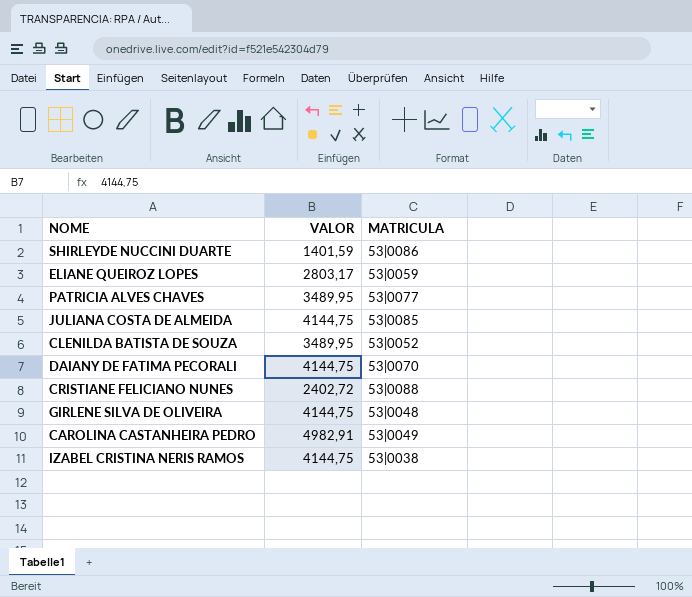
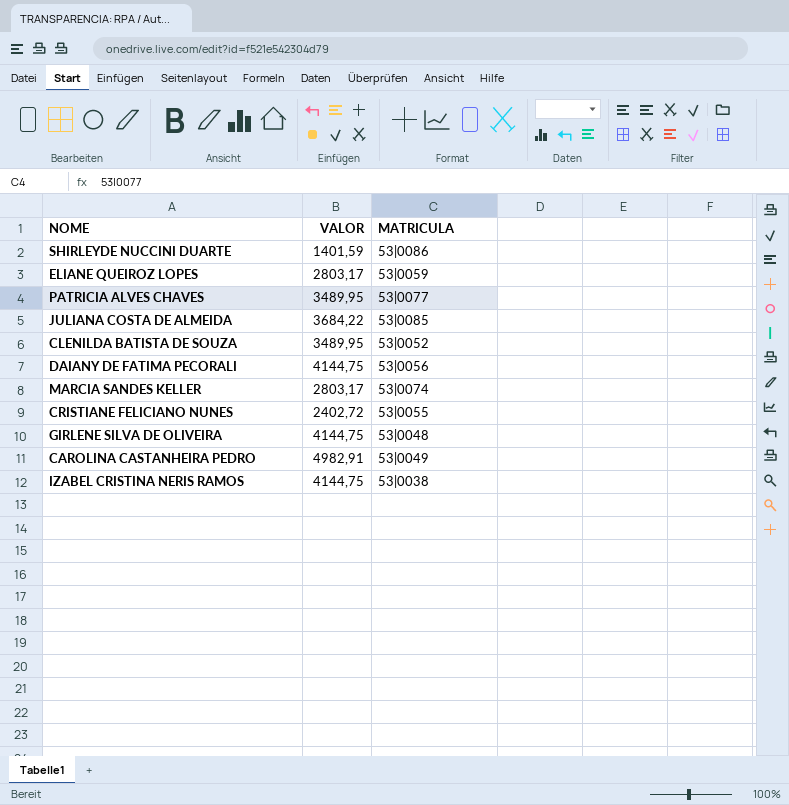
JULIANA COSTA DE ALMEIDA | VALOR: 4144,75 -> 3684,22
DAIANY DE FATIMA PECORALI | MATRICULA: 53|0070 -> 53|0056
row MARCIA SANDES KELLER: none -> 2803,17 | 53|0074
CRISTIANE FELICIANO NUNES | MATRICULA: 53|0088 -> 53|0055

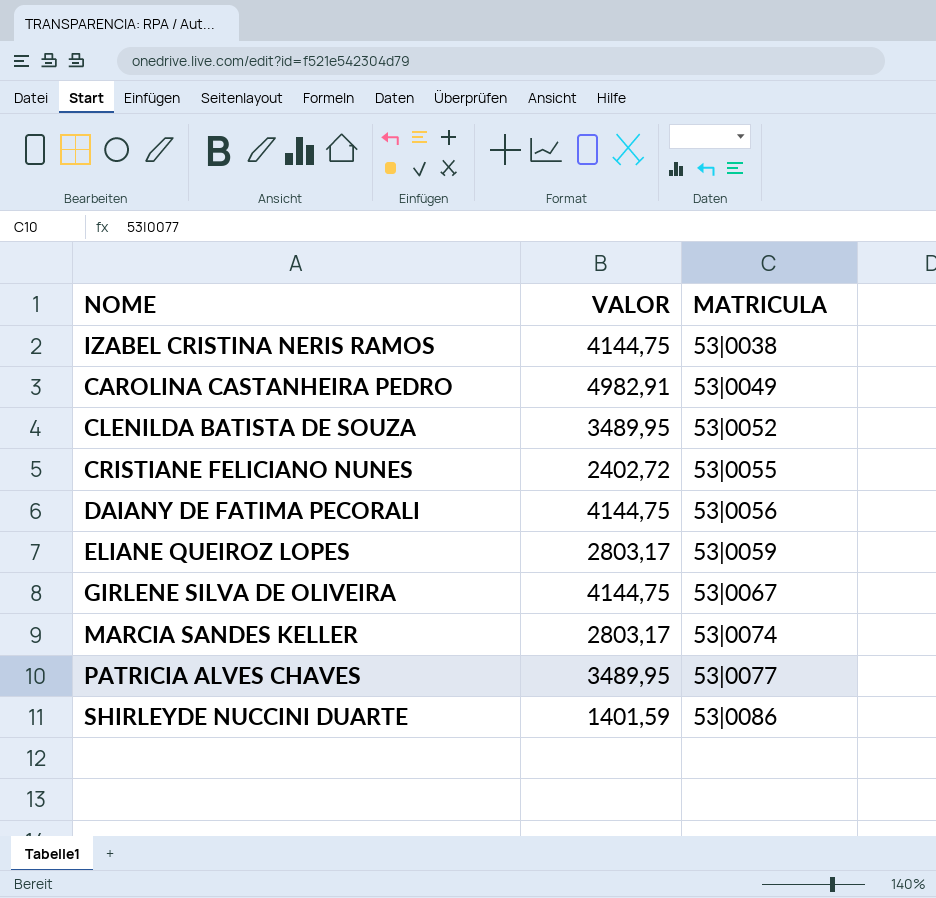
row order: none -> MATRICULA ascending
row JULIANA COSTA DE ALMEIDA: 3684,22 | 53|0085 -> none
GIRLENE SILVA DE OLIVEIRA | MATRICULA: 53|0048 -> 53|0067

